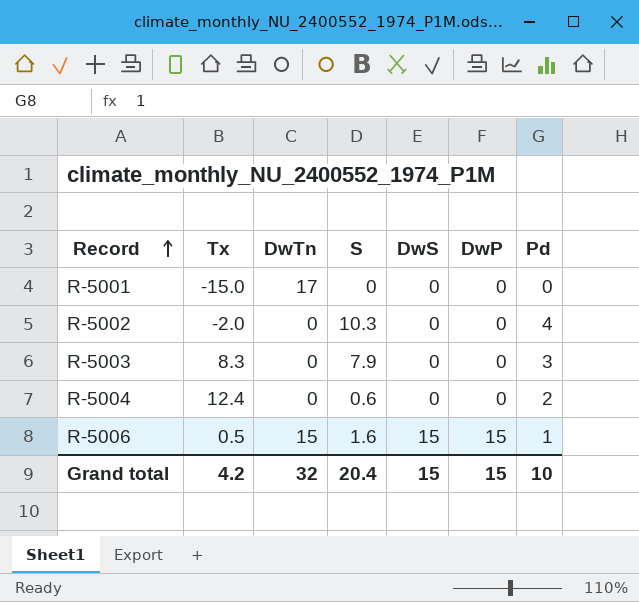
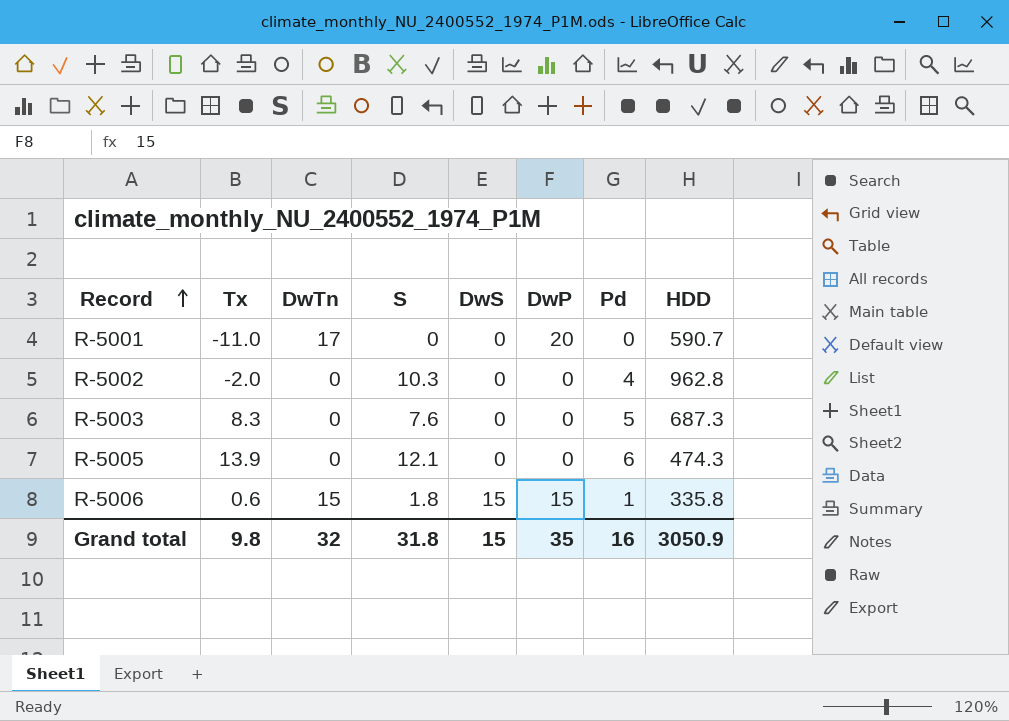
column HDD | position: none -> 8
row R-5004: 12.4 | 0 | 0.6 | 0 | 0 | 2 -> none
R-5001 | Tx: -15.0 -> -11.0
R-5001 | DwP: 0 -> 20
R-5003 | S: 7.9 -> 7.6
R-5003 | Pd: 3 -> 5
row R-5005: none -> 13.9 | 0 | 12.1 | 0 | 0 | 6 | 474.3
R-5006 | Tx: 0.5 -> 0.6
R-5006 | S: 1.6 -> 1.8
Grand total | Tx: 4.2 -> 9.8
Grand total | S: 20.4 -> 31.8
Grand total | DwP: 15 -> 35
Grand total | Pd: 10 -> 16

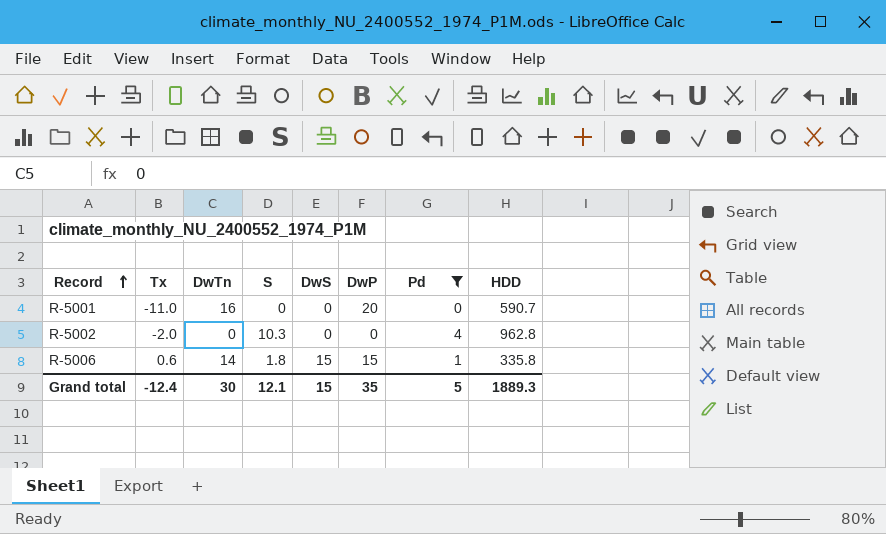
filter: none -> Pd <= 4
R-5001 | DwTn: 17 -> 16
R-5006 | DwTn: 15 -> 14
Grand total | Tx: 9.8 -> -12.4
Grand total | DwTn: 32 -> 30
Grand total | S: 31.8 -> 12.1
Grand total | Pd: 16 -> 5
Grand total | HDD: 3050.9 -> 1889.3

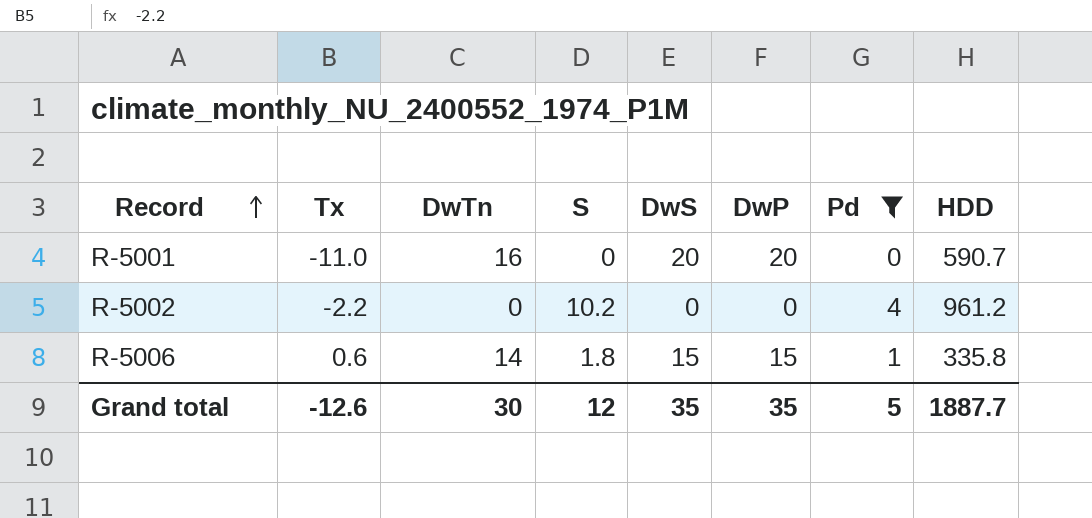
R-5001 | DwS: 0 -> 20
R-5002 | Tx: -2.0 -> -2.2
R-5002 | S: 10.3 -> 10.2
R-5002 | HDD: 962.8 -> 961.2
Grand total | Tx: -12.4 -> -12.6
Grand total | S: 12.1 -> 12
Grand total | DwS: 15 -> 35
Grand total | HDD: 1889.3 -> 1887.7

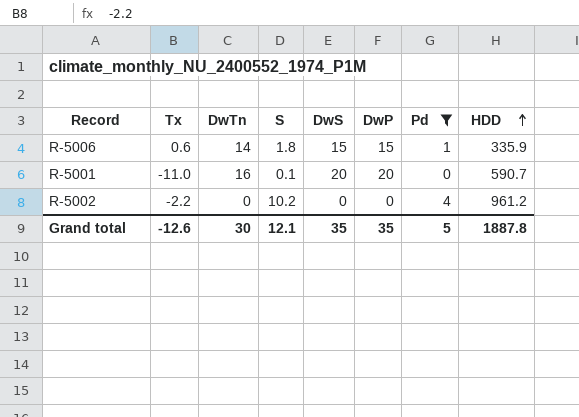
row order: Record ascending -> HDD ascending
R-5006 | HDD: 335.8 -> 335.9
R-5001 | S: 0 -> 0.1
Grand total | S: 12 -> 12.1
Grand total | HDD: 1887.7 -> 1887.8

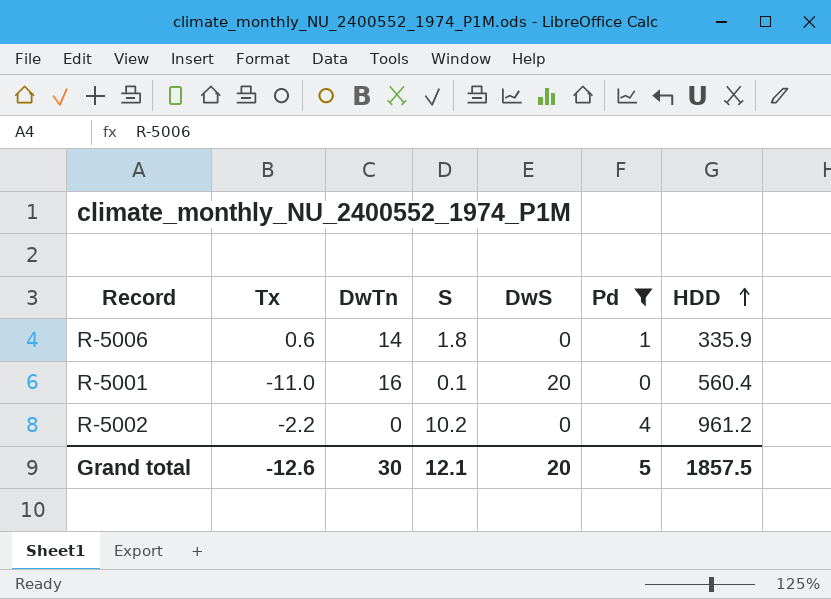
column DwP | position: 6 -> none
R-5006 | DwS: 15 -> 0
R-5001 | HDD: 590.7 -> 560.4
Grand total | DwS: 35 -> 20
Grand total | HDD: 1887.8 -> 1857.5

